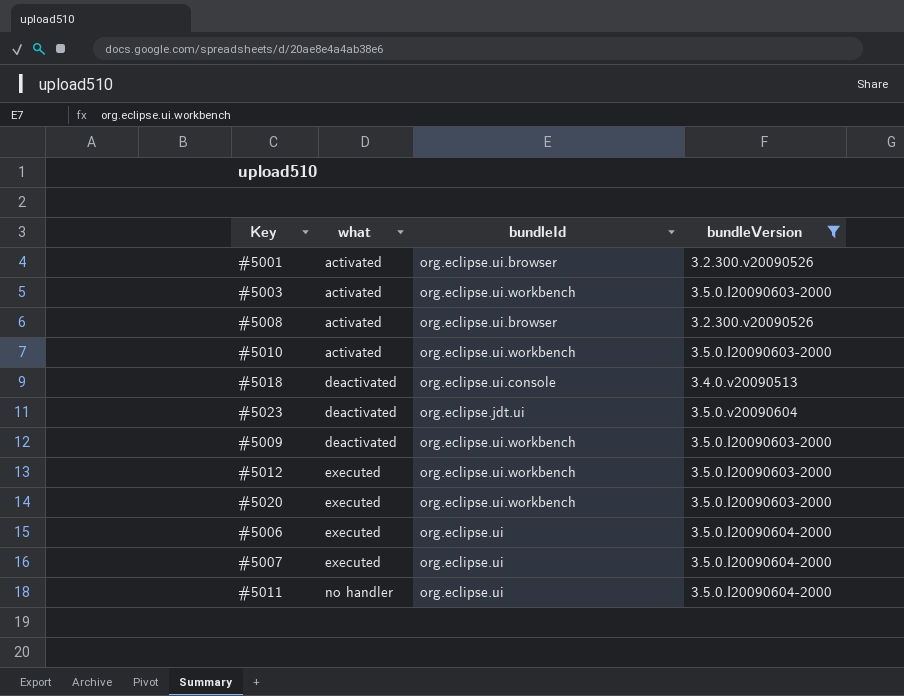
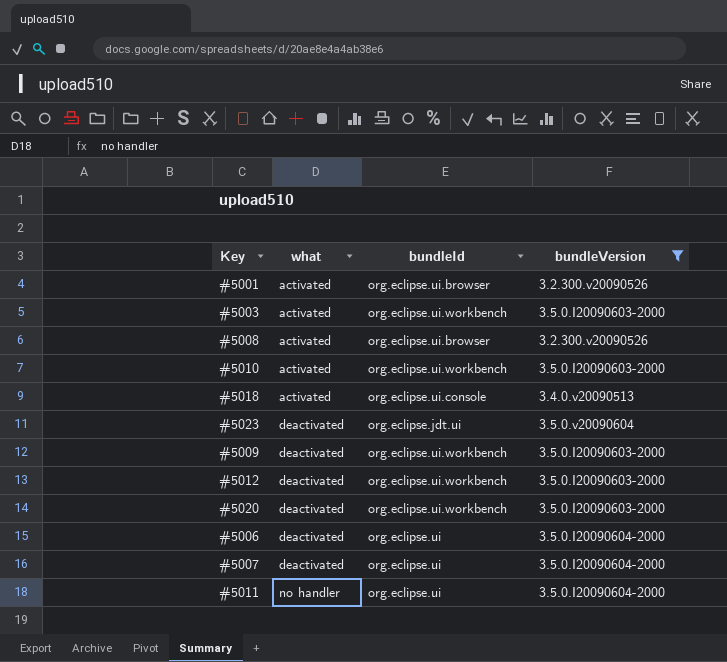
#5018 | what: deactivated -> activated
#5012 | what: executed -> deactivated
#5020 | what: executed -> deactivated
#5006 | what: executed -> deactivated
#5007 | what: executed -> deactivated

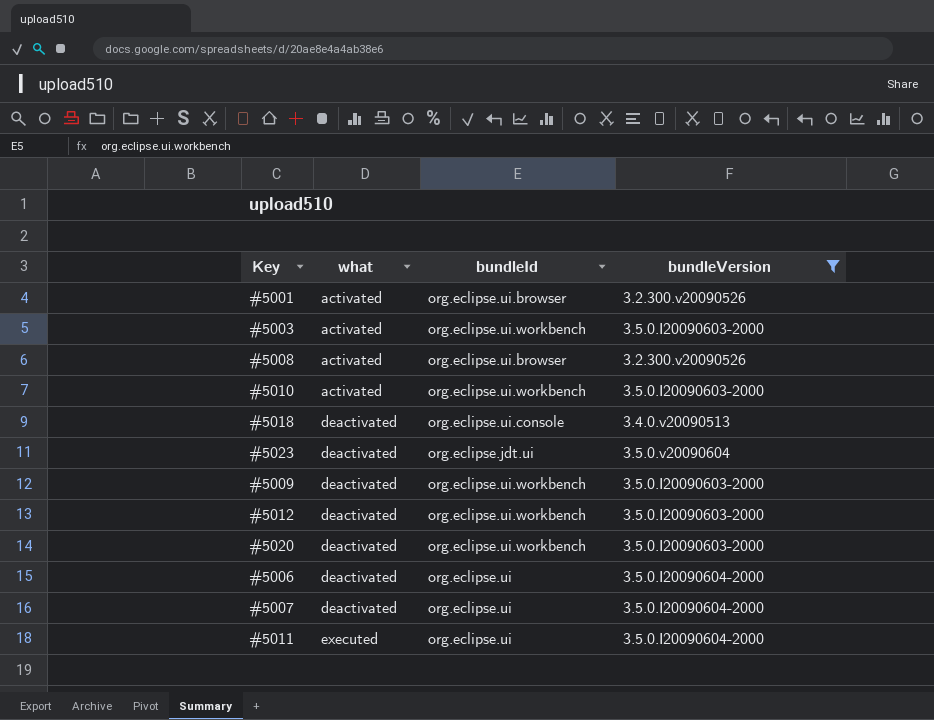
#5018 | what: activated -> deactivated
#5011 | what: no handler -> executed

